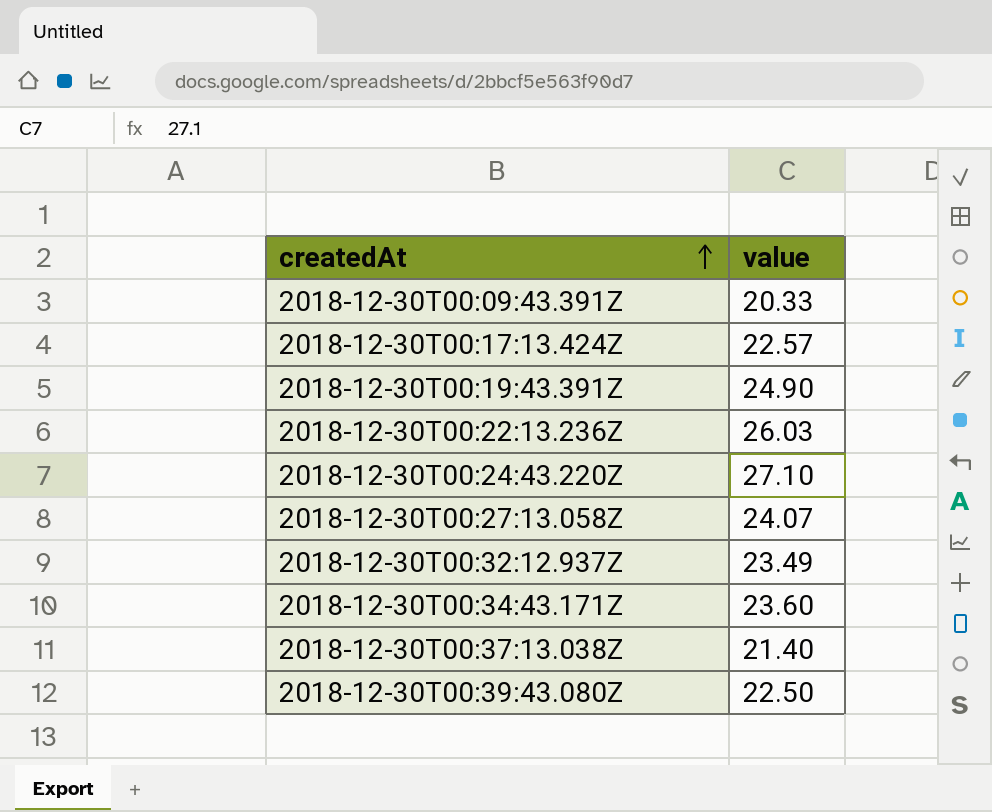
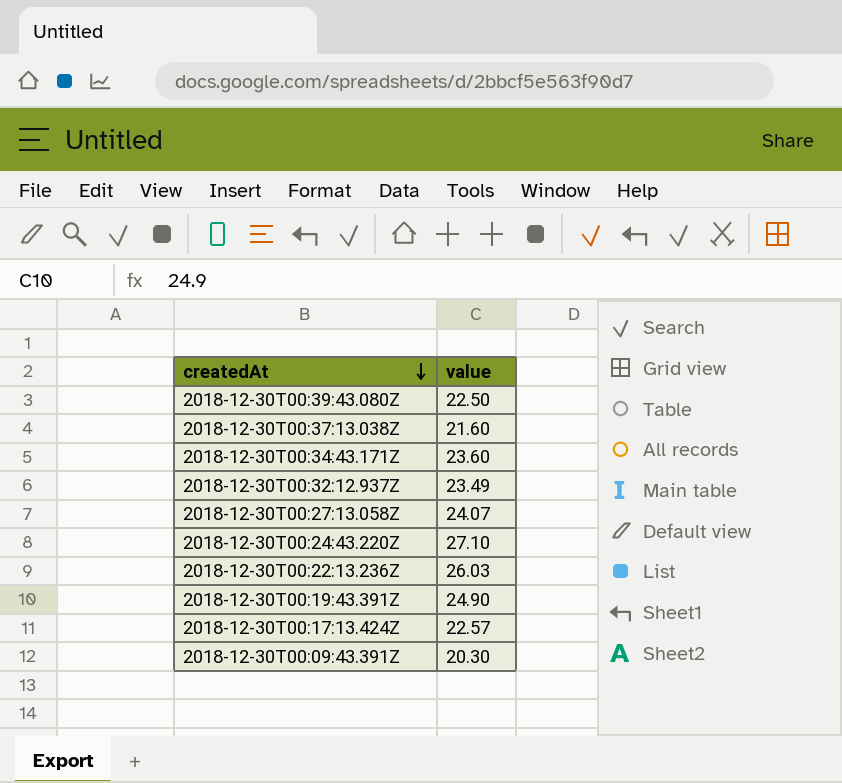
row order: createdAt ascending -> createdAt descending
2018-12-30T00:37:13.038Z | value: 21.40 -> 21.60
2018-12-30T00:09:43.391Z | value: 20.33 -> 20.30

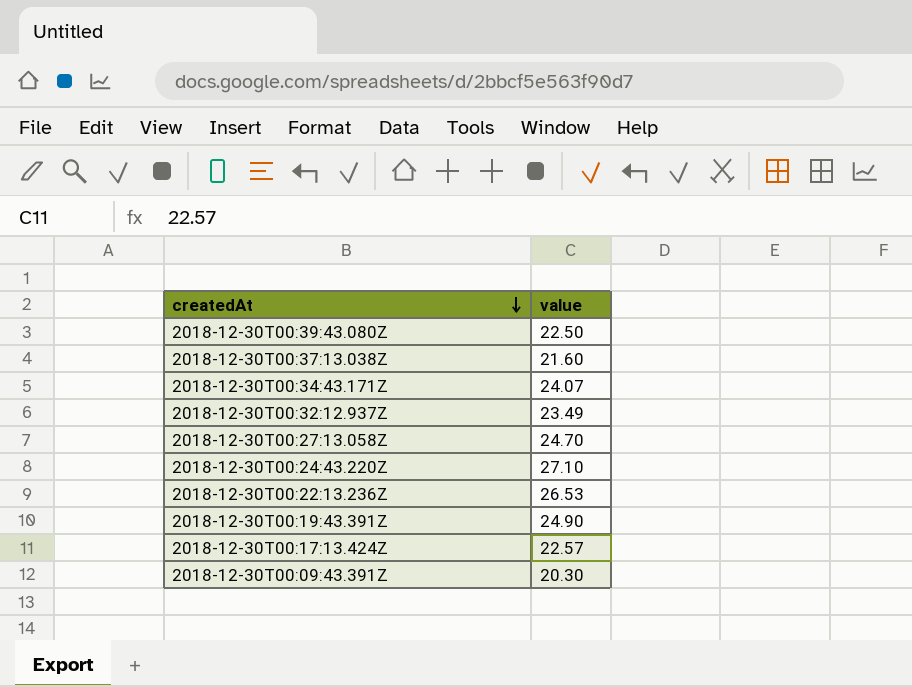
2018-12-30T00:34:43.171Z | value: 23.60 -> 24.07
2018-12-30T00:27:13.058Z | value: 24.07 -> 24.70
2018-12-30T00:22:13.236Z | value: 26.03 -> 26.53

